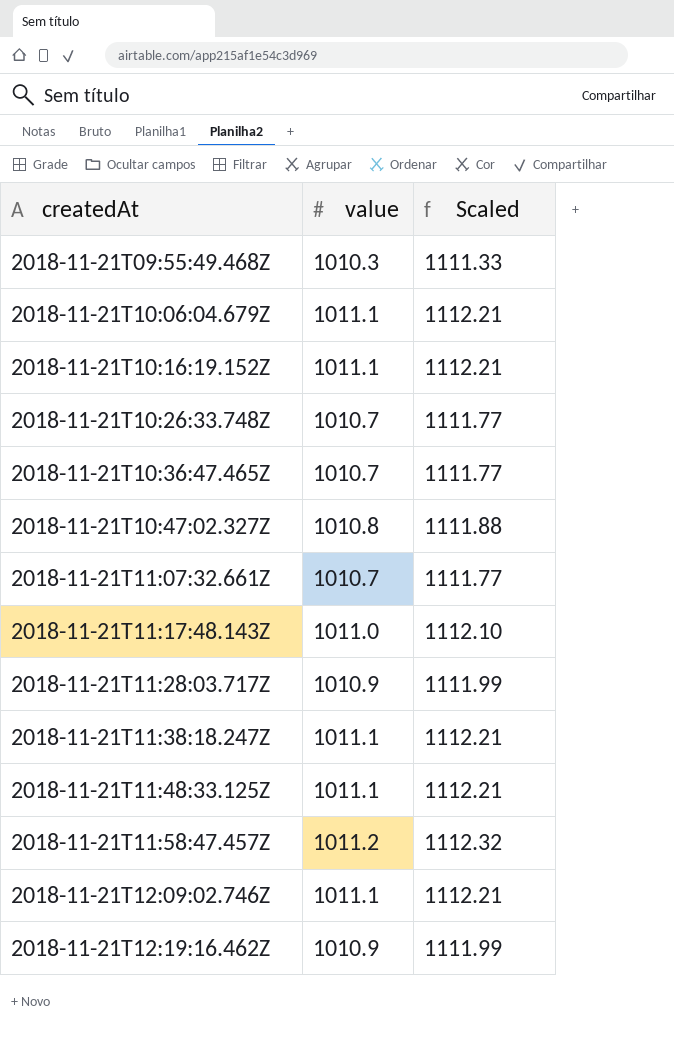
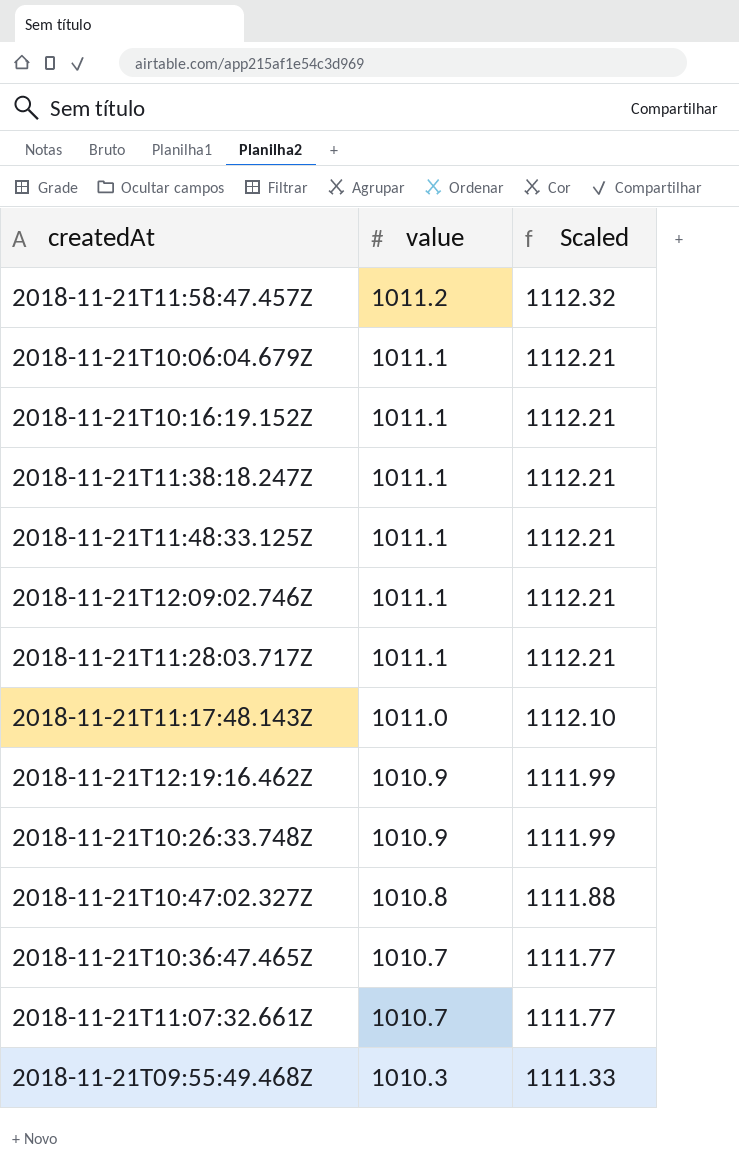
row order: createdAt ascending -> value descending
2018-11-21T11:28:03.717Z | value: 1010.9 -> 1011.1
2018-11-21T11:28:03.717Z | Scaled: 1111.99 -> 1112.21
2018-11-21T10:26:33.748Z | value: 1010.7 -> 1010.9
2018-11-21T10:26:33.748Z | Scaled: 1111.77 -> 1111.99

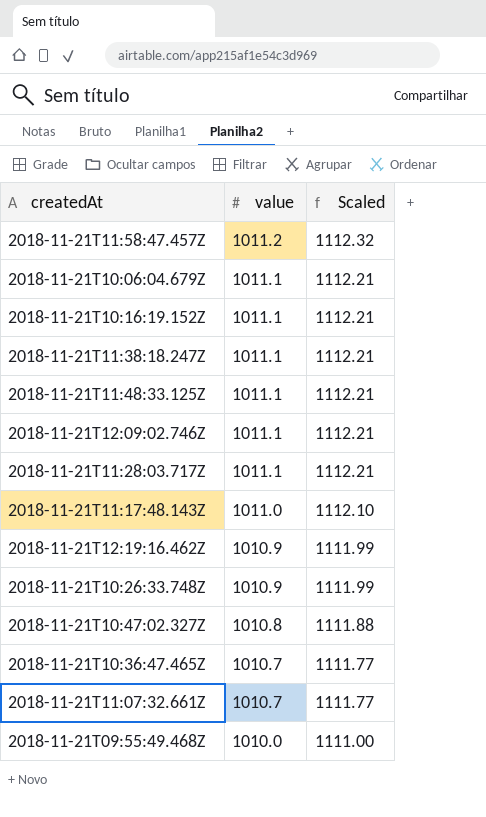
2018-11-21T09:55:49.468Z | value: 1010.3 -> 1010.0
2018-11-21T09:55:49.468Z | Scaled: 1111.33 -> 1111.00

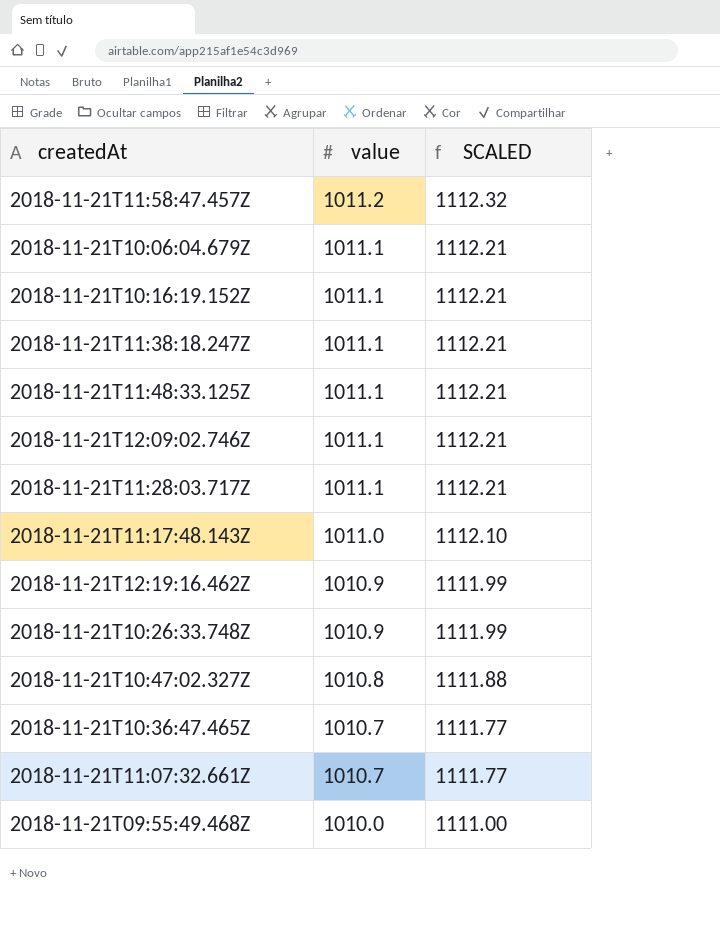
column name: Scaled -> SCALED

